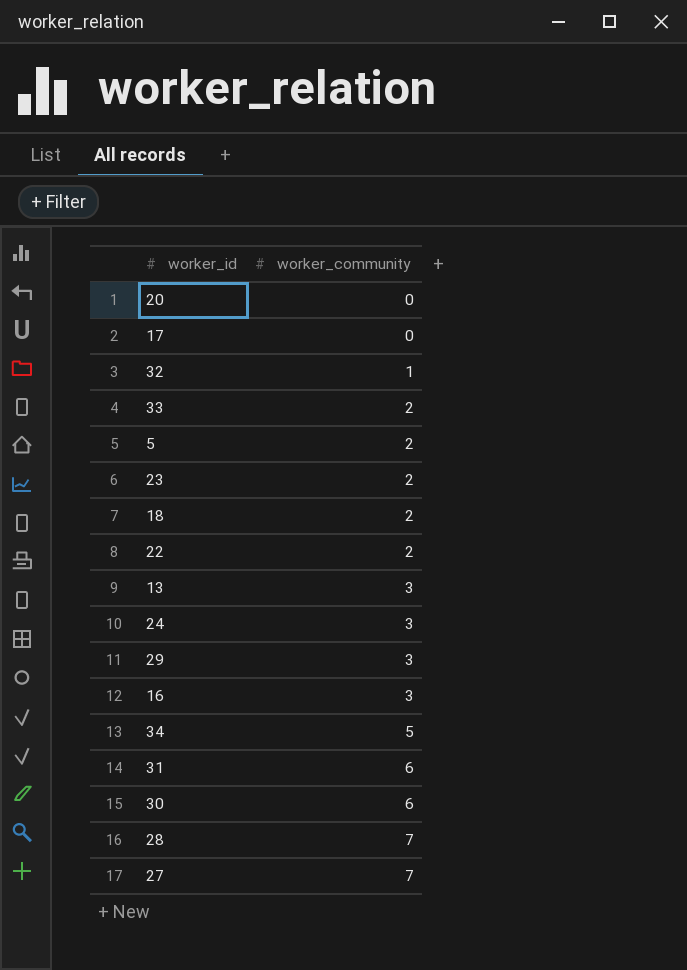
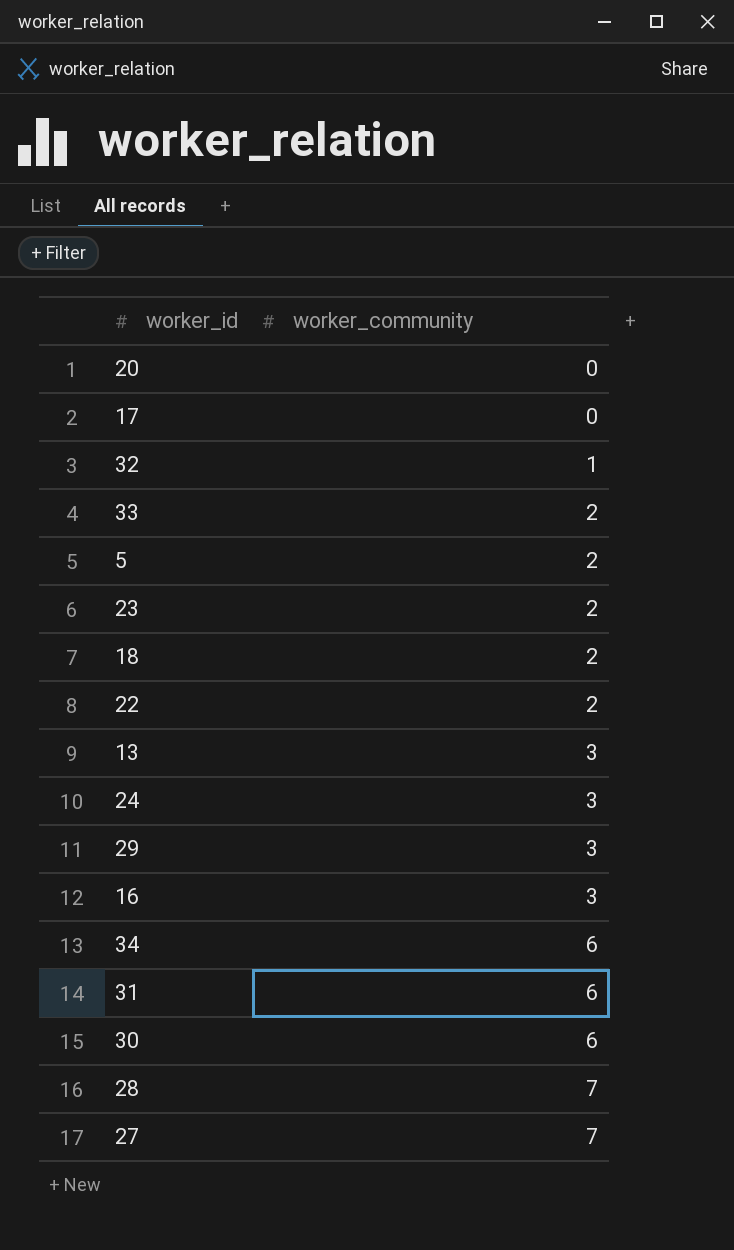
34 | worker_community: 5 -> 6

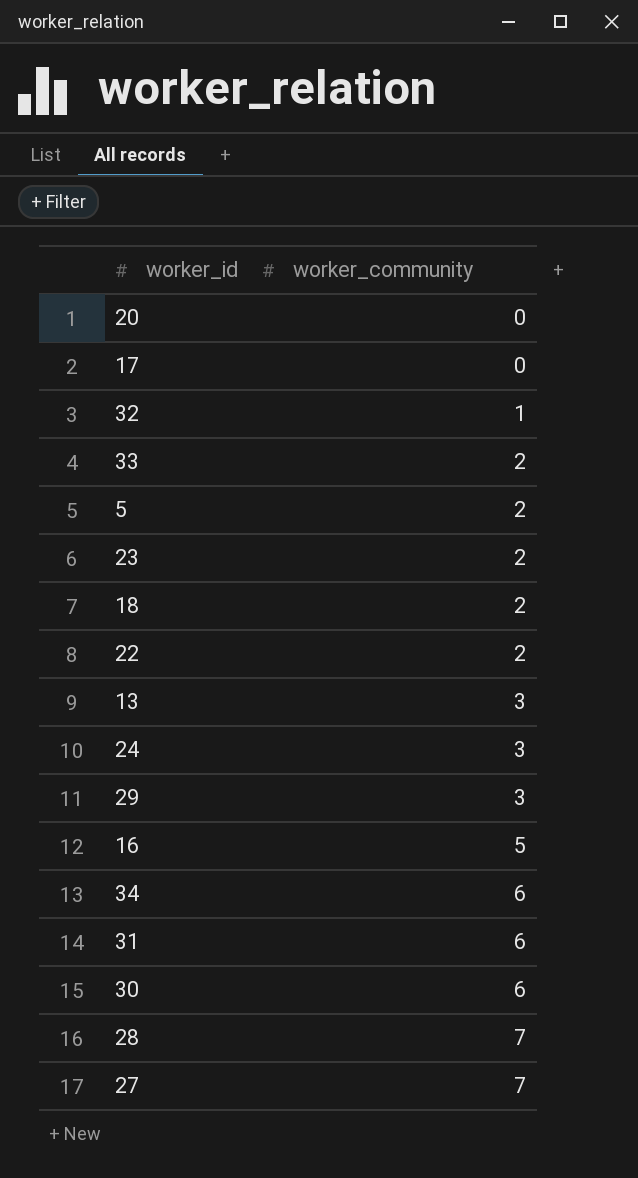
16 | worker_community: 3 -> 5

